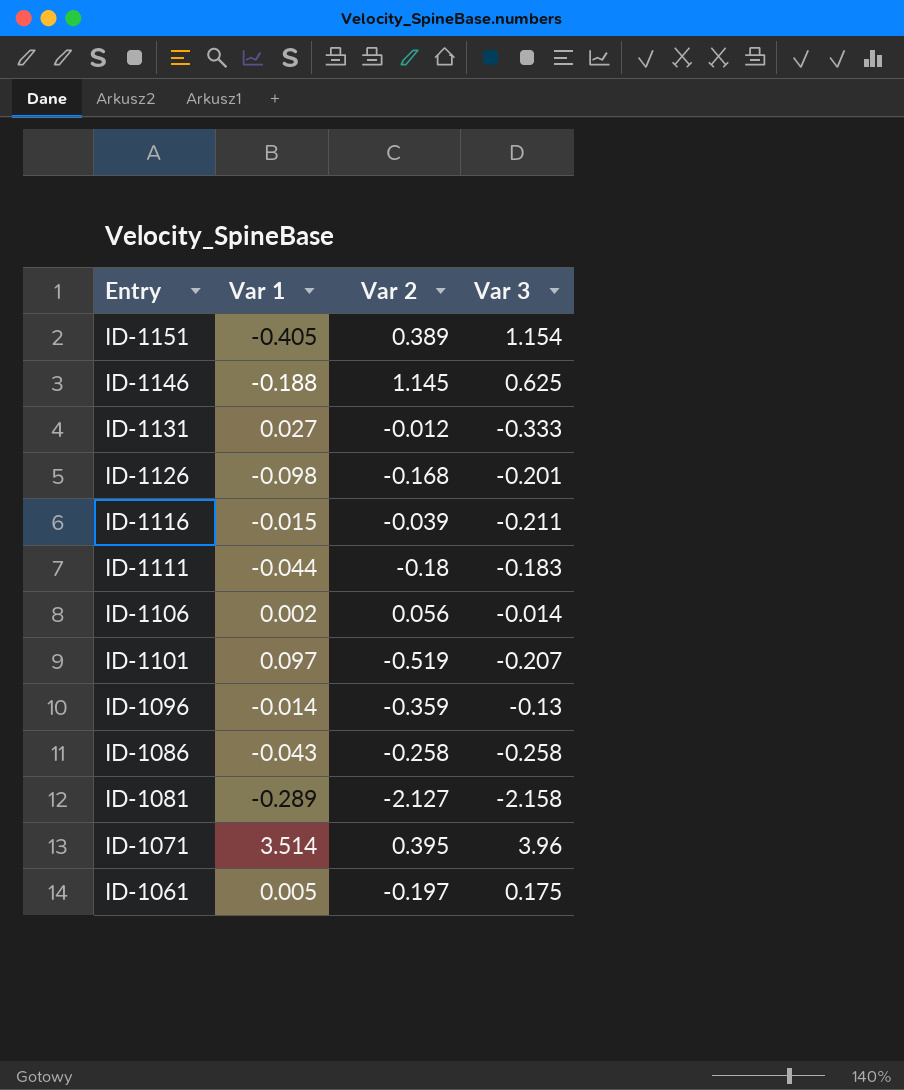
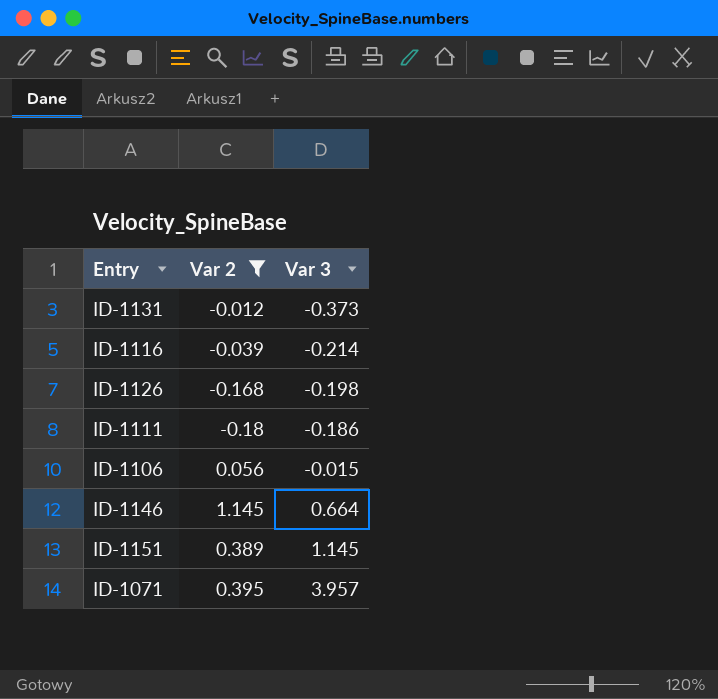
filter: none -> Var 2 >= -0.18
row order: Entry descending -> Var 3 ascending
column Var 1 | position: 2 -> none
ID-1131 | Var 3: -0.333 -> -0.373
ID-1116 | Var 3: -0.211 -> -0.214
ID-1126 | Var 3: -0.201 -> -0.198
ID-1111 | Var 3: -0.183 -> -0.186
ID-1106 | Var 3: -0.014 -> -0.015
ID-1146 | Var 3: 0.625 -> 0.664
ID-1151 | Var 3: 1.154 -> 1.145
ID-1071 | Var 3: 3.96 -> 3.957

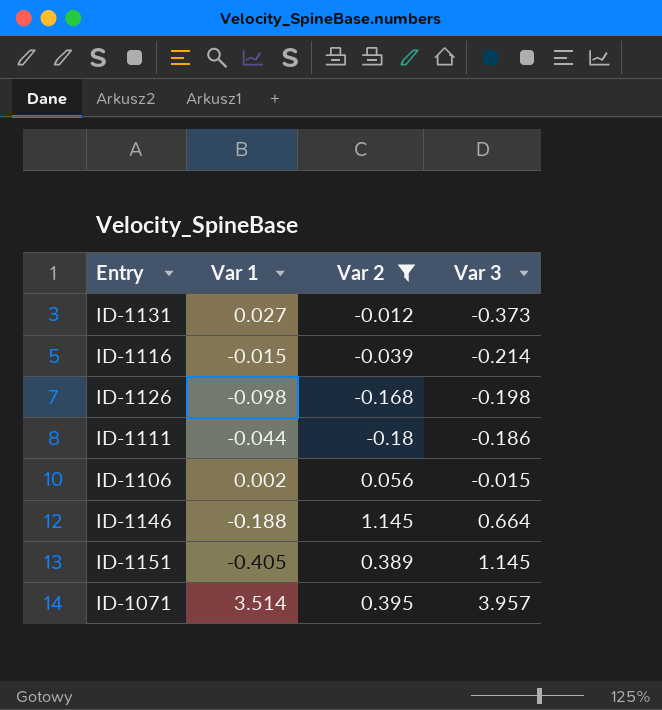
column Var 1 | position: none -> 2

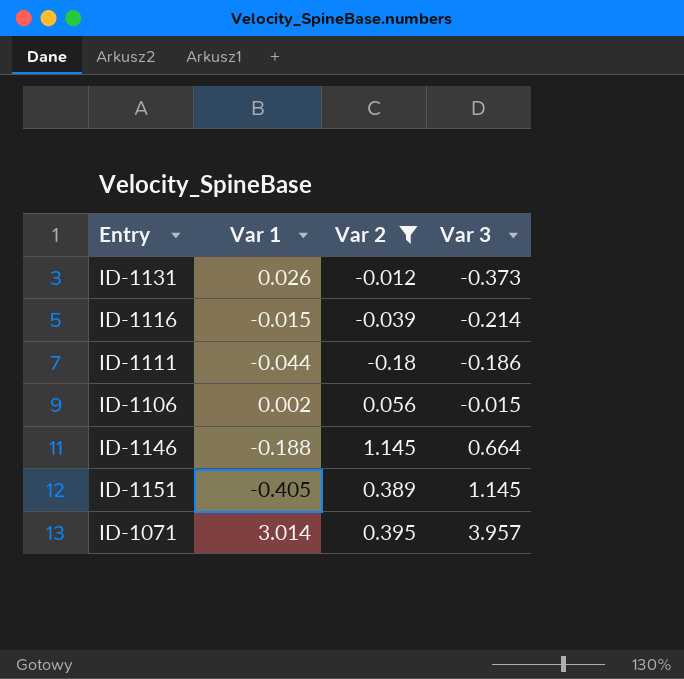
row ID-1126: -0.098 | -0.168 | -0.198 -> none
ID-1131 | Var 1: 0.027 -> 0.026
ID-1071 | Var 1: 3.514 -> 3.014

